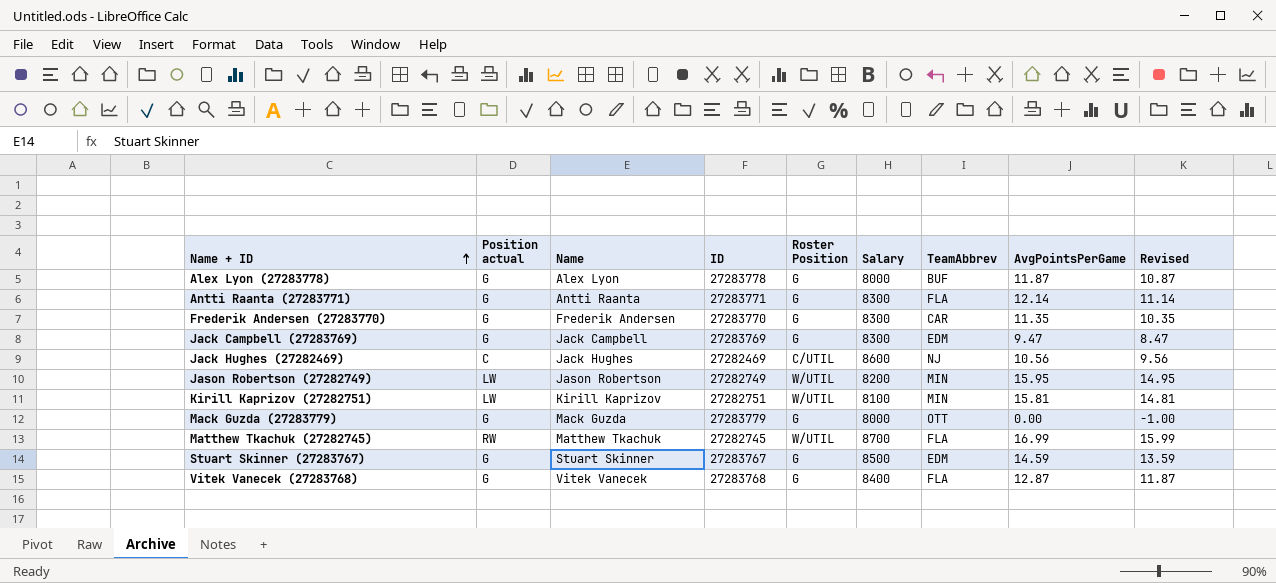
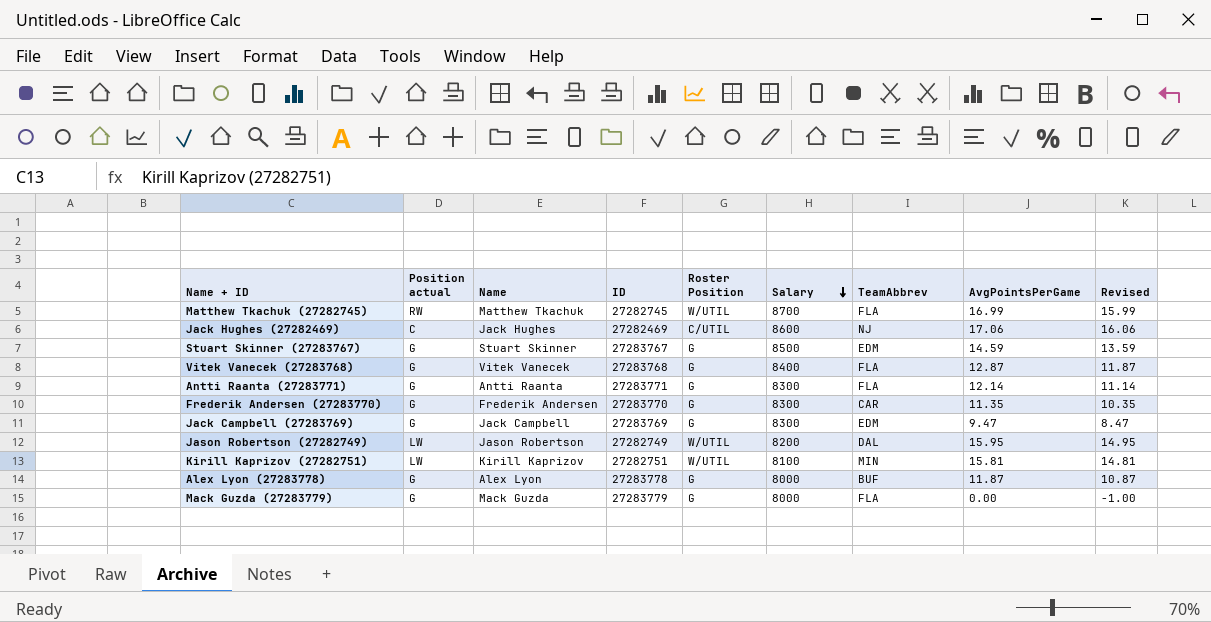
row order: Name + ID ascending -> Salary descending
Jack Hughes (27282469) | AvgPointsPerGame: 10.56 -> 17.06
Jack Hughes (27282469) | Revised: 9.56 -> 16.06
Jason Robertson (27282749) | TeamAbbrev: MIN -> DAL
Mack Guzda (27283779) | TeamAbbrev: OTT -> FLA

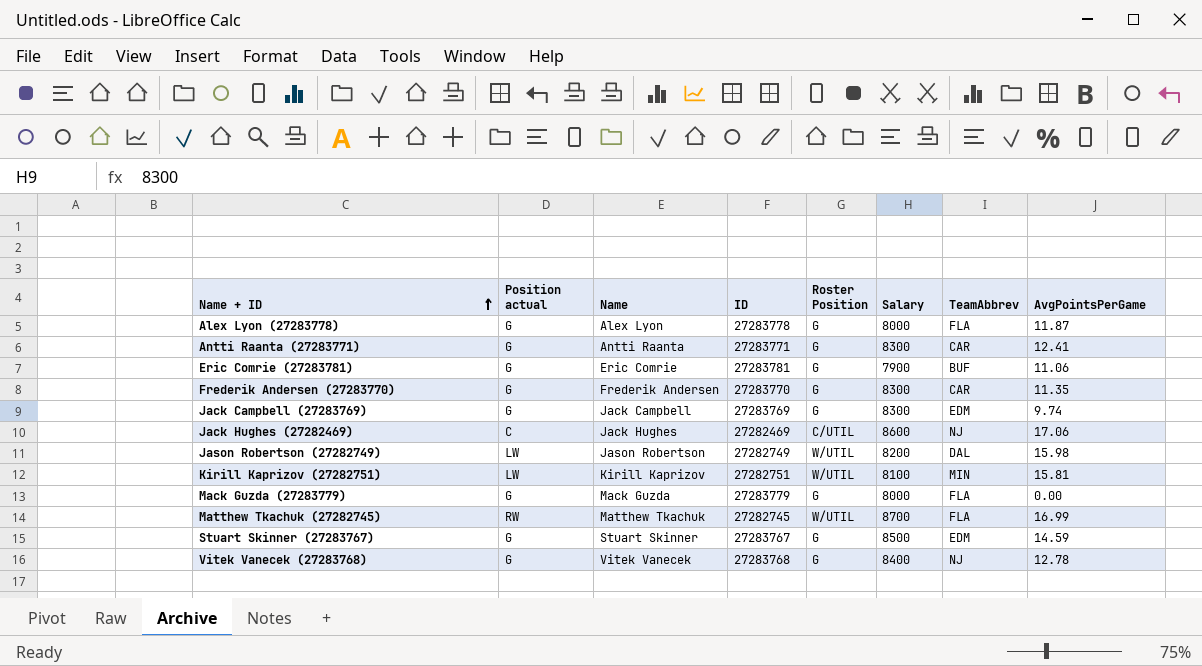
row order: Salary descending -> Name + ID ascending
column Revised | formula: [AvgPointsPerGame] - 1 -> none
Alex Lyon (27283778) | TeamAbbrev: BUF -> FLA
Antti Raanta (27283771) | TeamAbbrev: FLA -> CAR
Antti Raanta (27283771) | AvgPointsPerGame: 12.14 -> 12.41
row Eric Comrie (27283781): none -> G | Eric Comrie | 27283781 | G | 7900 | BUF | 11.06
Jack Campbell (27283769) | AvgPointsPerGame: 9.47 -> 9.74
Jason Robertson (27282749) | AvgPointsPerGame: 15.95 -> 15.98
Vitek Vanecek (27283768) | TeamAbbrev: FLA -> NJ
Vitek Vanecek (27283768) | AvgPointsPerGame: 12.87 -> 12.78

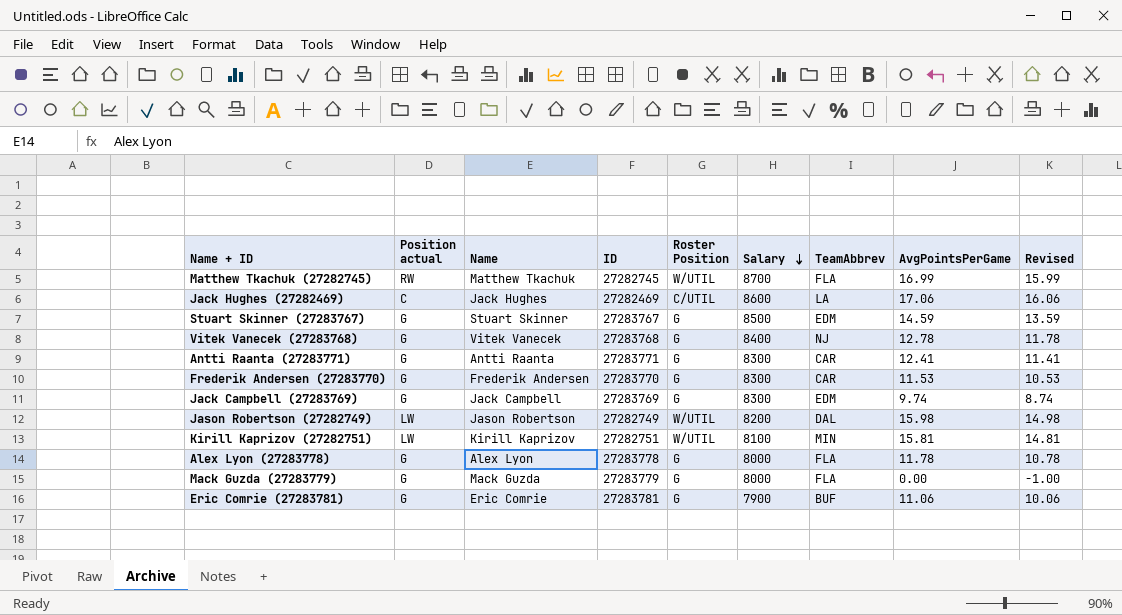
row order: Name + ID ascending -> Salary descending
column Revised | formula: none -> [AvgPointsPerGame] - 1
Jack Hughes (27282469) | TeamAbbrev: NJ -> LA
Frederik Andersen (27283770) | AvgPointsPerGame: 11.35 -> 11.53
Alex Lyon (27283778) | AvgPointsPerGame: 11.87 -> 11.78

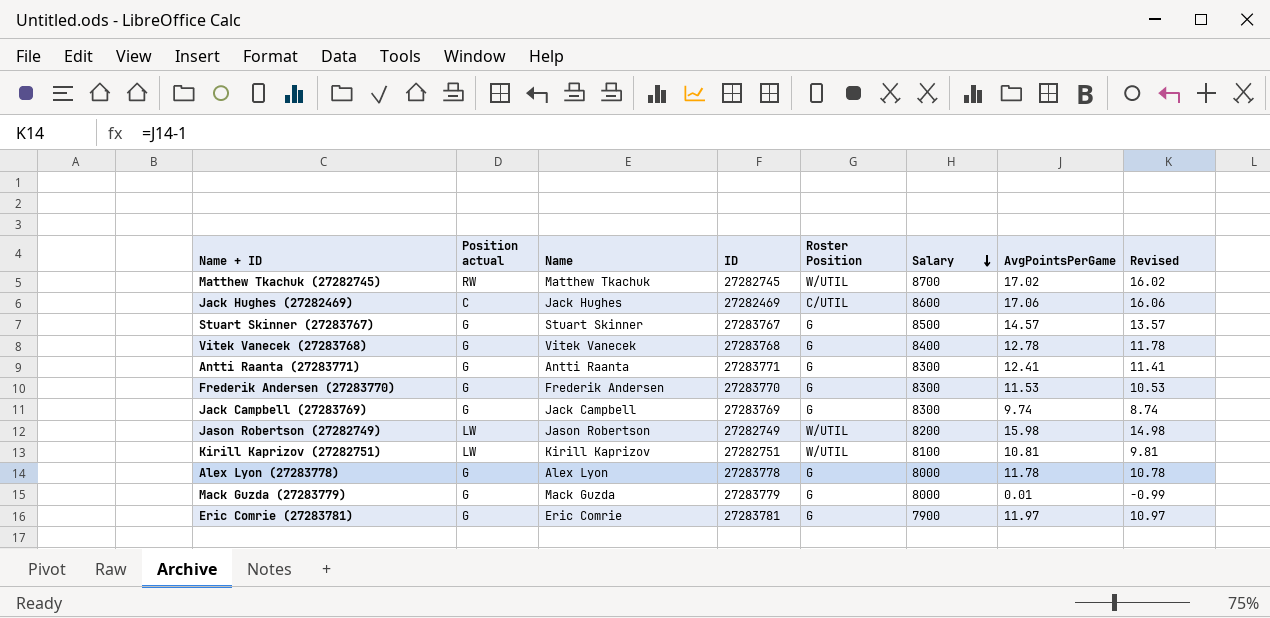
column TeamAbbrev | position: 7 -> none
Matthew Tkachuk (27282745) | AvgPointsPerGame: 16.99 -> 17.02
Matthew Tkachuk (27282745) | Revised: 15.99 -> 16.02
Stuart Skinner (27283767) | AvgPointsPerGame: 14.59 -> 14.57
Stuart Skinner (27283767) | Revised: 13.59 -> 13.57
Kirill Kaprizov (27282751) | AvgPointsPerGame: 15.81 -> 10.81
Kirill Kaprizov (27282751) | Revised: 14.81 -> 9.81
Mack Guzda (27283779) | AvgPointsPerGame: 0.00 -> 0.01
Mack Guzda (27283779) | Revised: -1.00 -> -0.99
Eric Comrie (27283781) | AvgPointsPerGame: 11.06 -> 11.97
Eric Comrie (27283781) | Revised: 10.06 -> 10.97

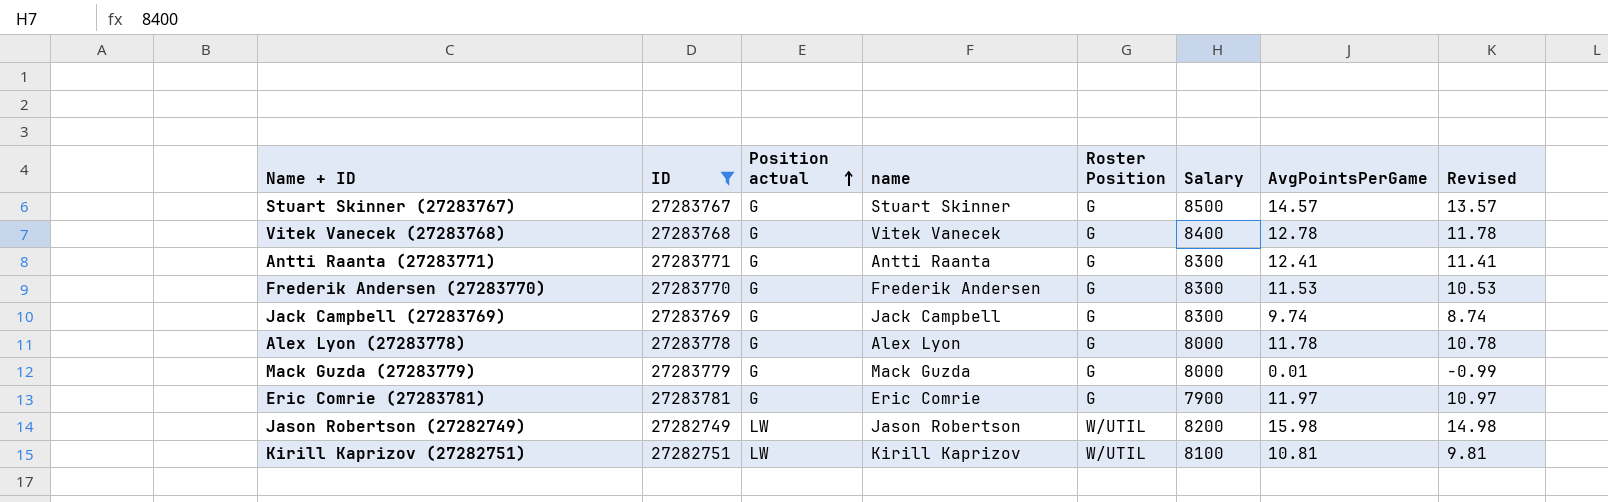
filter: none -> ID >= 27282749
row order: Salary descending -> Position actual ascending
column ID | position: 4 -> 2
column name: Name -> name

